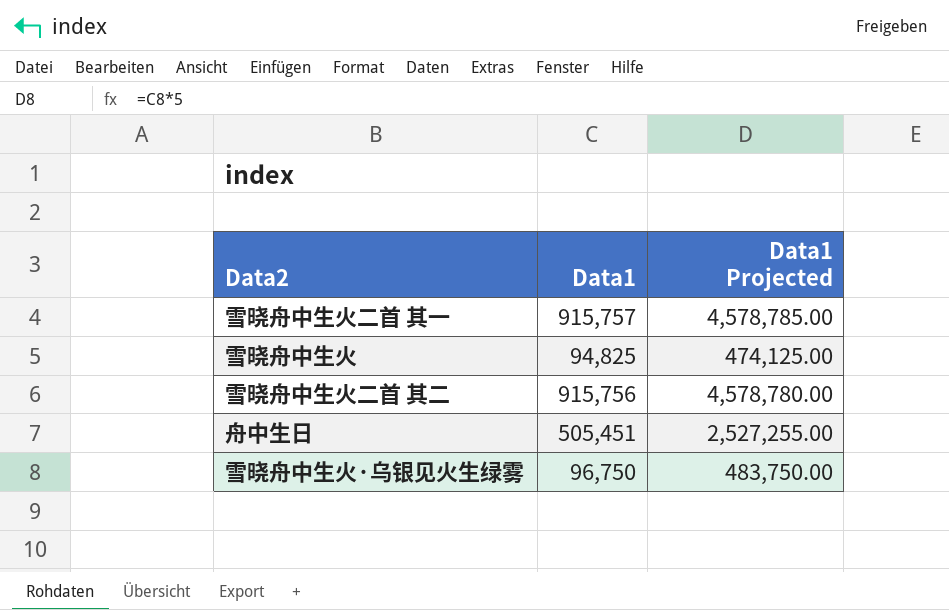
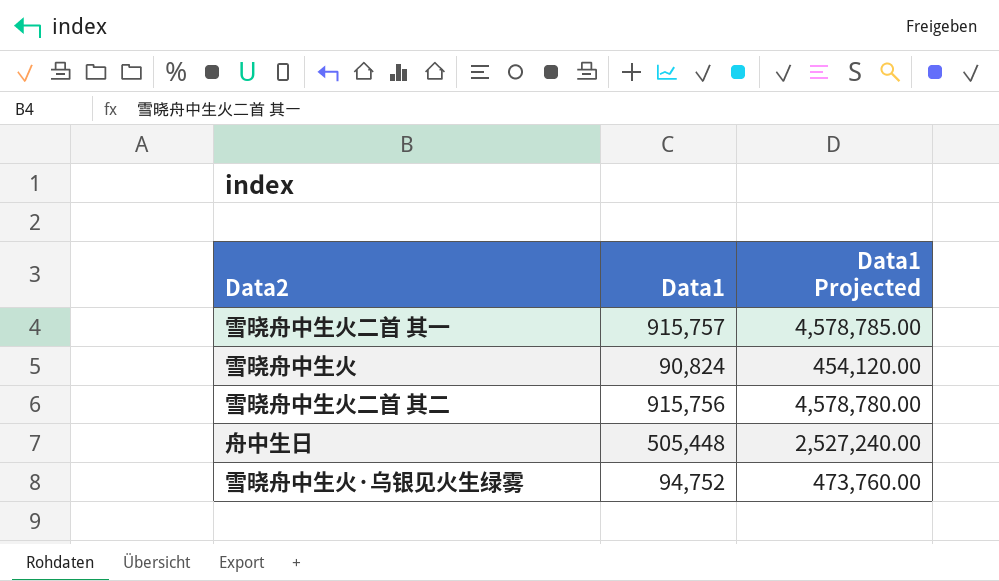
雪晓舟中生火 | Data1: 94,825 -> 90,824
雪晓舟中生火 | Data1 Projected: 474,125.00 -> 454,120.00
舟中生日 | Data1: 505,451 -> 505,448
舟中生日 | Data1 Projected: 2,527,255.00 -> 2,527,240.00
雪晓舟中生火·乌银见火生绿雾 | Data1: 96,750 -> 94,752
雪晓舟中生火·乌银见火生绿雾 | Data1 Projected: 483,750.00 -> 473,760.00

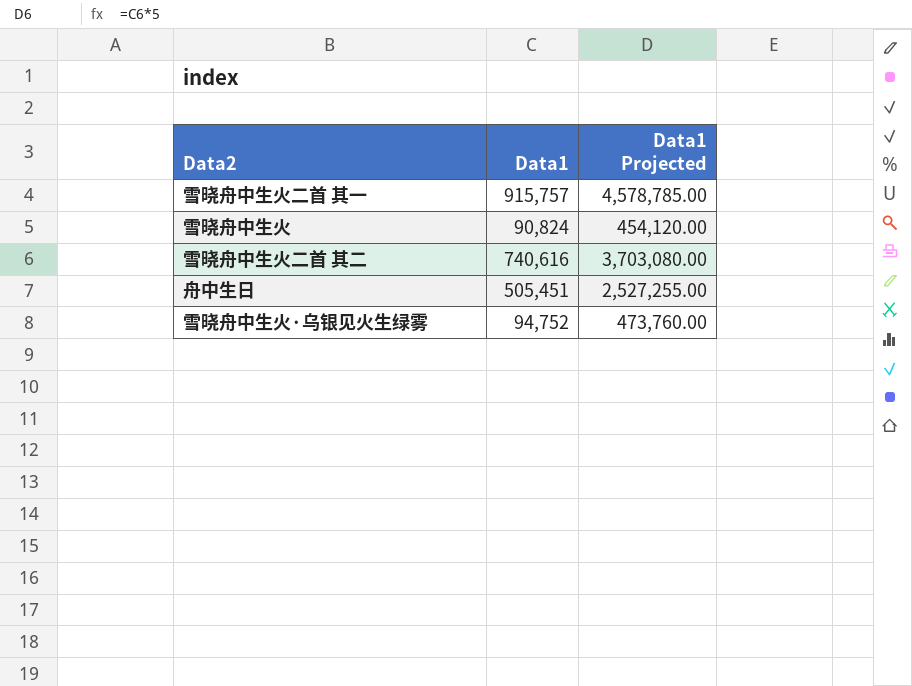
雪晓舟中生火二首 其二 | Data1: 915,756 -> 740,616
雪晓舟中生火二首 其二 | Data1 Projected: 4,578,780.00 -> 3,703,080.00
舟中生日 | Data1: 505,448 -> 505,451
舟中生日 | Data1 Projected: 2,527,240.00 -> 2,527,255.00

